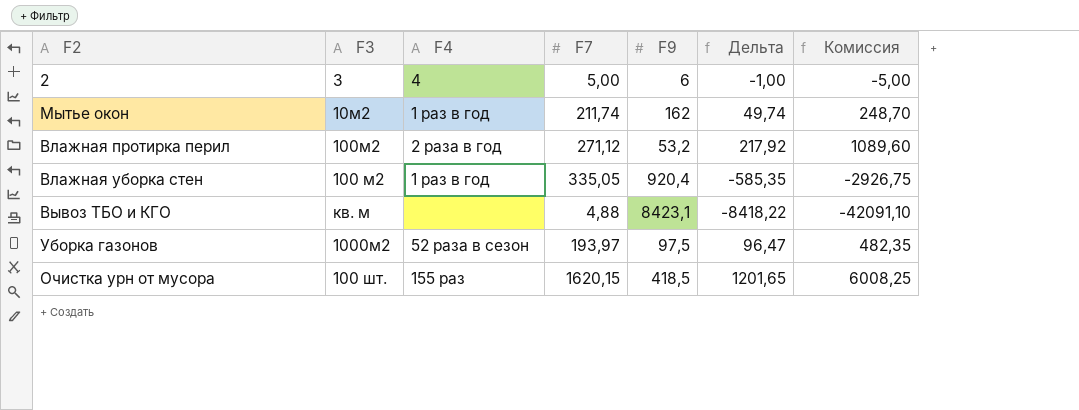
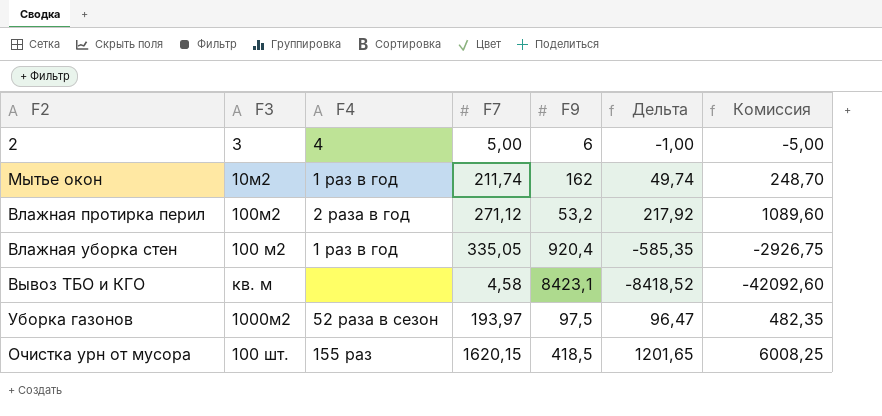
Вывоз ТБО и КГО | F7: 4,88 -> 4,58
Вывоз ТБО и КГО | Дельта: -8418,22 -> -8418,52
Вывоз ТБО и КГО | Комиссия: -42091,10 -> -42092,60

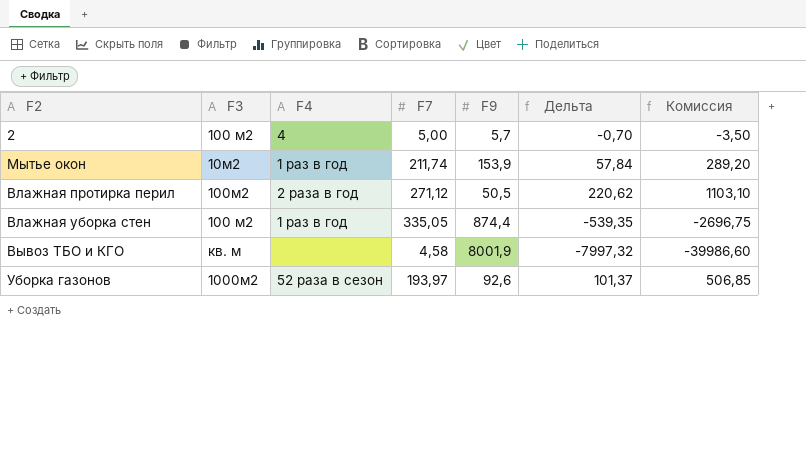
row Очистка урн от мусора: 100 шт. | 155 раз | 1620,15 | 418,5 | 1201,65 | 6008,25 -> none
2 | F3: 3 -> 100 м2
2 | F9: 6 -> 5,7
2 | Дельта: -1,00 -> -0,70
2 | Комиссия: -5,00 -> -3,50
Мытье окон | F9: 162 -> 153,9
Мытье окон | Дельта: 49,74 -> 57,84
Мытье окон | Комиссия: 248,70 -> 289,20
Влажная протирка перил | F9: 53,2 -> 50,5
Влажная протирка перил | Дельта: 217,92 -> 220,62
Влажная протирка перил | Комиссия: 1089,60 -> 1103,10
Влажная уборка стен | F9: 920,4 -> 874,4
Влажная уборка стен | Дельта: -585,35 -> -539,35
Влажная уборка стен | Комиссия: -2926,75 -> -2696,75
Вывоз ТБО и КГО | F9: 8423,1 -> 8001,9
Вывоз ТБО и КГО | Дельта: -8418,52 -> -7997,32
Вывоз ТБО и КГО | Комиссия: -42092,60 -> -39986,60
Уборка газонов | F9: 97,5 -> 92,6
Уборка газонов | Дельта: 96,47 -> 101,37
Уборка газонов | Комиссия: 482,35 -> 506,85

